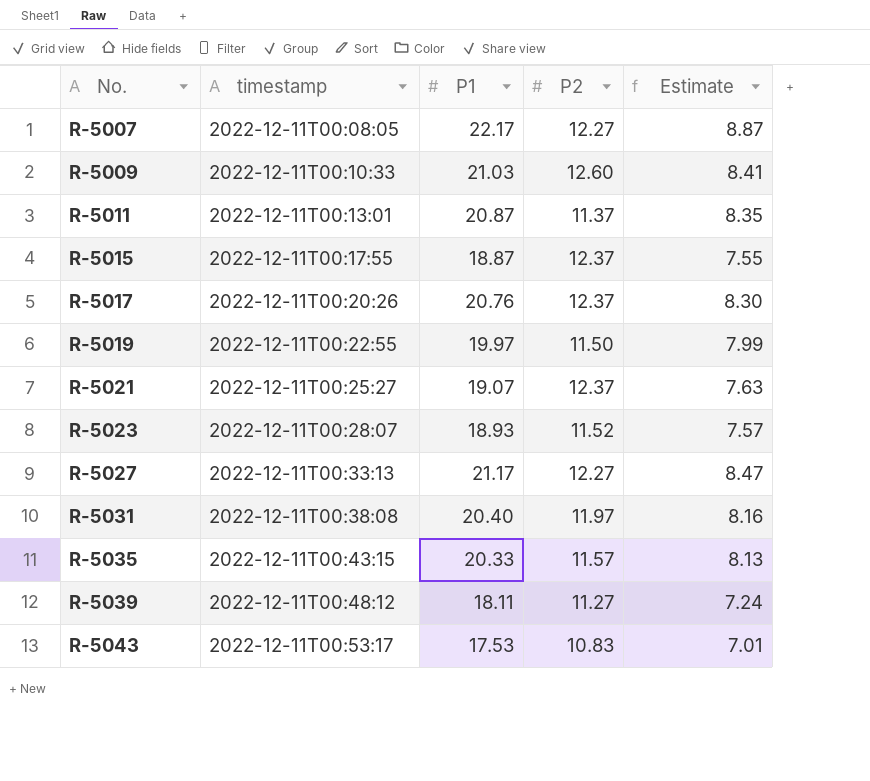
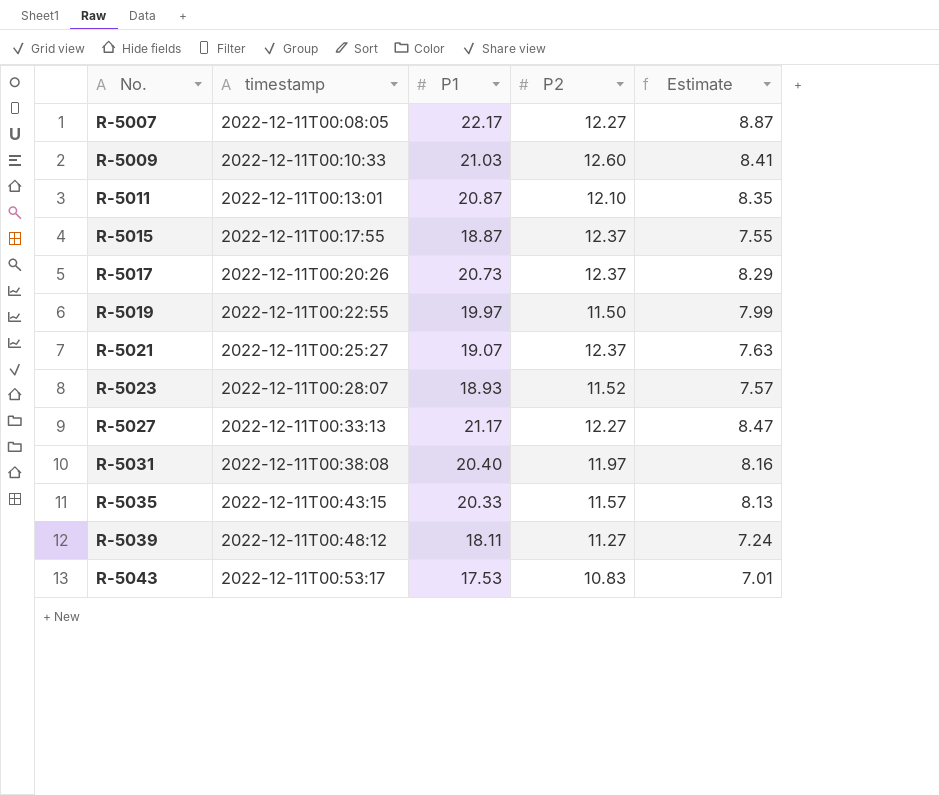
R-5011 | P2: 11.37 -> 12.10
R-5017 | P1: 20.76 -> 20.73
R-5017 | Estimate: 8.30 -> 8.29

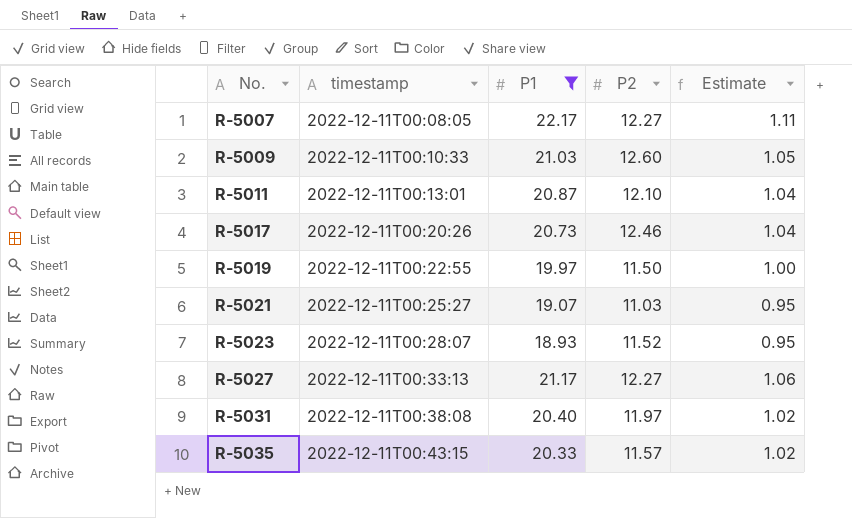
filter: none -> P1 >= 18.93
column Estimate | formula: [P1] * 0.4 -> [P1] * 0.05
R-5017 | P2: 12.37 -> 12.46
R-5021 | P2: 12.37 -> 11.03

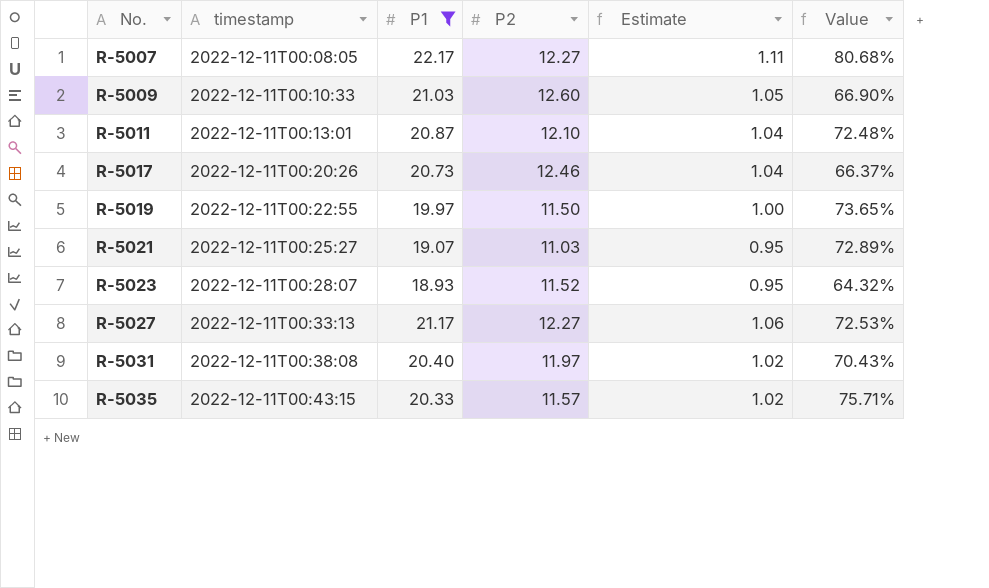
column Value | formula: none -> ([P1] - [P2]) / [P2]

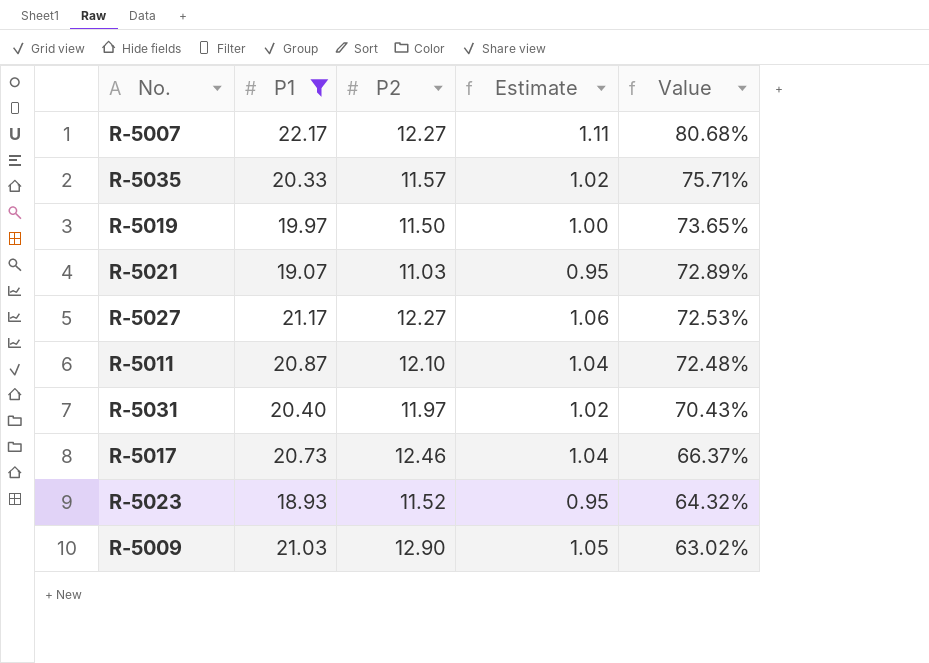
row order: No. ascending -> Value descending
column timestamp | position: 2 -> none
R-5009 | P2: 12.60 -> 12.90
R-5009 | Value: 66.90% -> 63.02%

